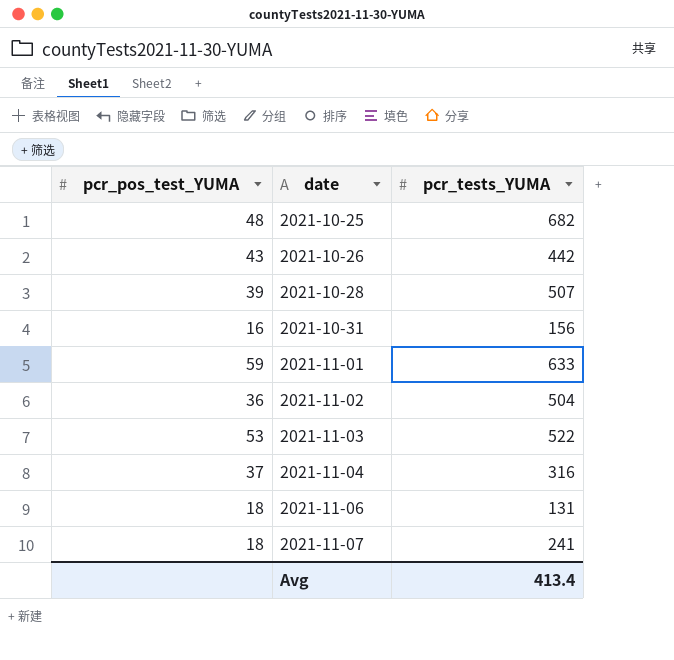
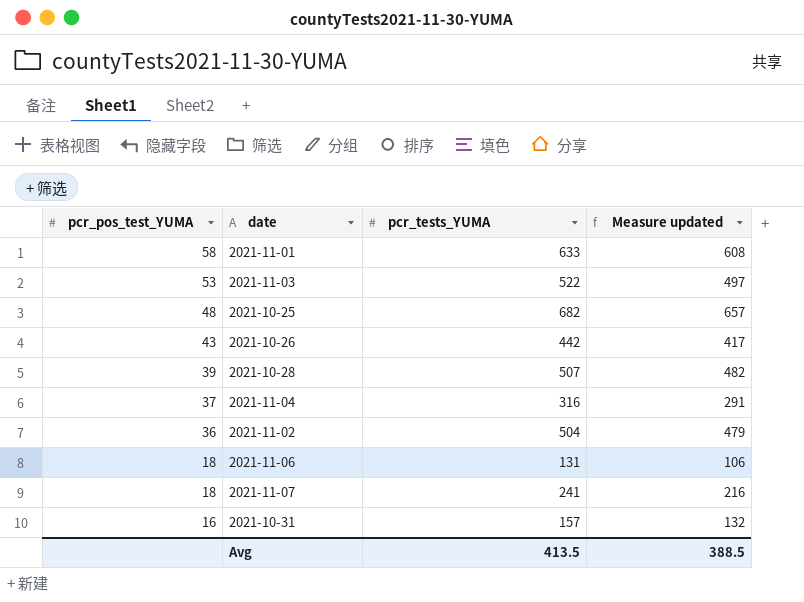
row order: date ascending -> pcr_pos_test_YUMA descending
column Measure updated | formula: none -> [pcr_tests_YUMA] - 25
2021-11-01 | pcr_pos_test_YUMA: 59 -> 58
2021-10-31 | pcr_tests_YUMA: 156 -> 157
Avg | pcr_tests_YUMA: 413.4 -> 413.5

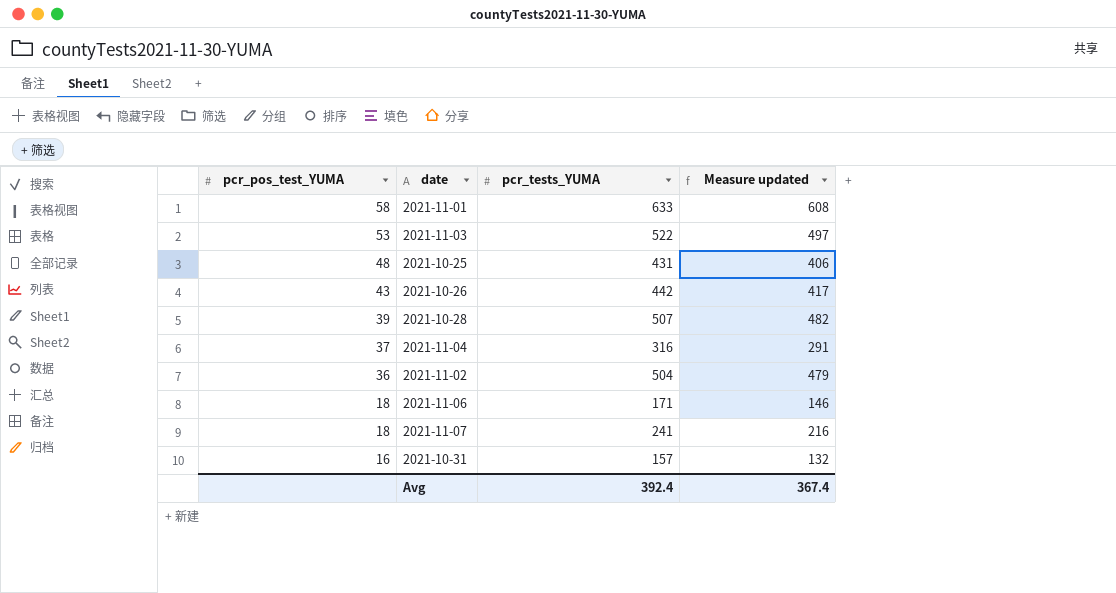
2021-10-25 | pcr_tests_YUMA: 682 -> 431
2021-10-25 | Measure updated: 657 -> 406
2021-11-06 | pcr_tests_YUMA: 131 -> 171
2021-11-06 | Measure updated: 106 -> 146
Avg | pcr_tests_YUMA: 413.5 -> 392.4
Avg | Measure updated: 388.5 -> 367.4

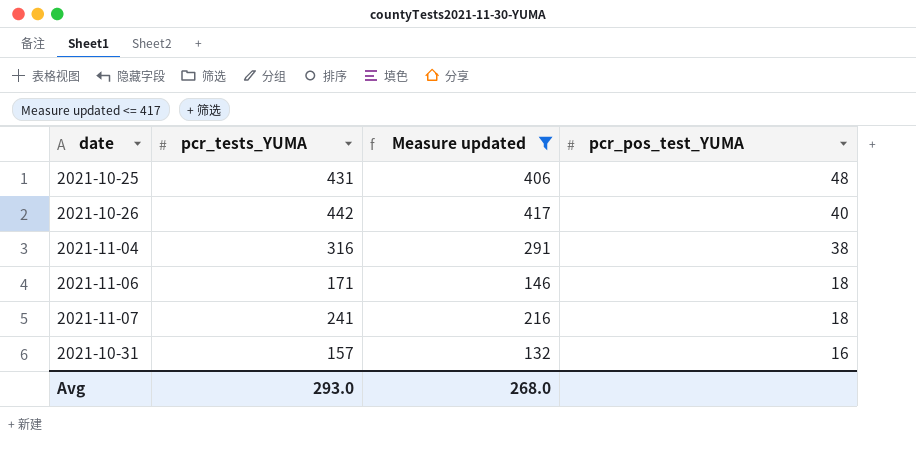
filter: none -> Measure updated <= 417
column pcr_pos_test_YUMA | position: 1 -> 4
2021-10-26 | pcr_pos_test_YUMA: 43 -> 40
2021-11-04 | pcr_pos_test_YUMA: 37 -> 38
Avg | pcr_tests_YUMA: 392.4 -> 293.0
Avg | Measure updated: 367.4 -> 268.0

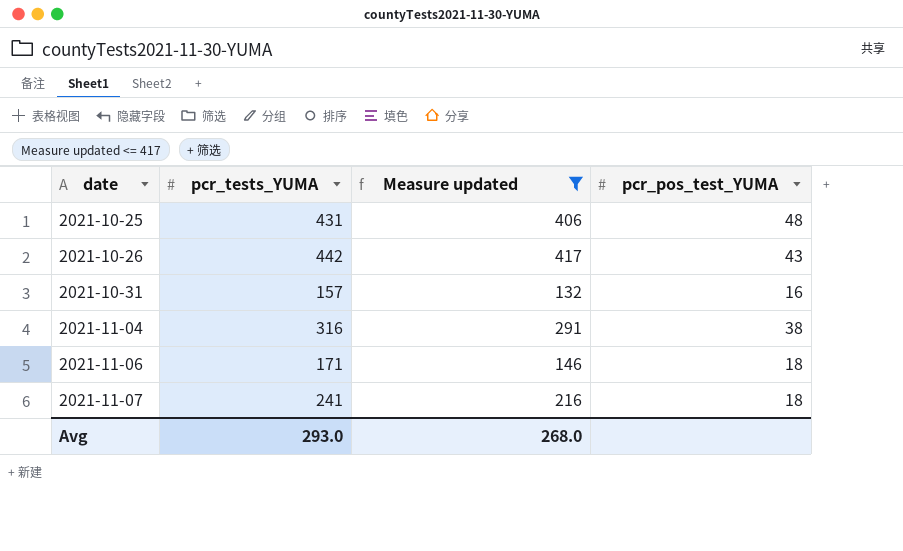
row order: pcr_pos_test_YUMA descending -> date ascending
2021-10-26 | pcr_pos_test_YUMA: 40 -> 43

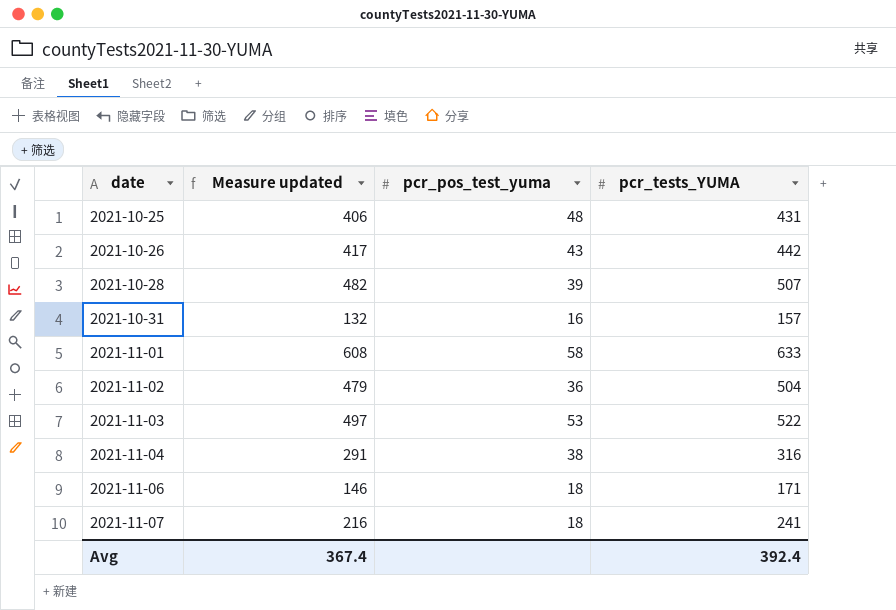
filter: Measure updated <= 417 -> none
column name: pcr_pos_test_YUMA -> pcr_pos_test_yuma
column pcr_tests_YUMA | position: 2 -> 4
Avg | Measure updated: 268.0 -> 367.4
Avg | pcr_tests_YUMA: 293.0 -> 392.4

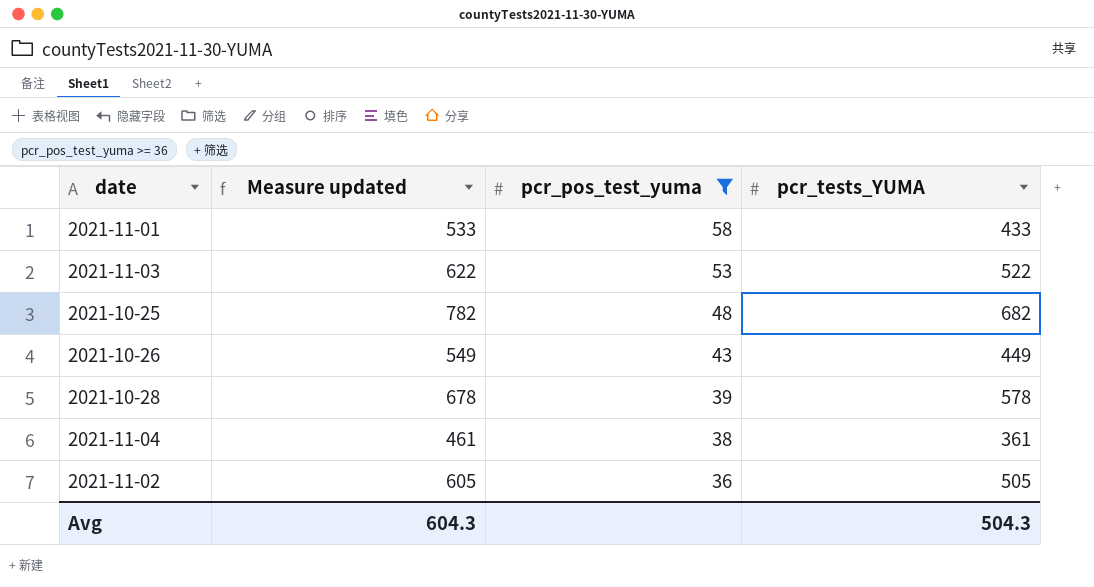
filter: none -> pcr_pos_test_yuma >= 36
row order: date ascending -> pcr_pos_test_yuma descending
column Measure updated | formula: [pcr_tests_YUMA] - 25 -> [pcr_tests_YUMA] + 100
2021-11-01 | pcr_tests_YUMA: 633 -> 433
2021-10-25 | pcr_tests_YUMA: 431 -> 682
2021-10-26 | pcr_tests_YUMA: 442 -> 449
2021-10-28 | pcr_tests_YUMA: 507 -> 578
2021-11-04 | pcr_tests_YUMA: 316 -> 361
2021-11-02 | pcr_tests_YUMA: 504 -> 505
Avg | Measure updated: 367.4 -> 604.3
Avg | pcr_tests_YUMA: 392.4 -> 504.3

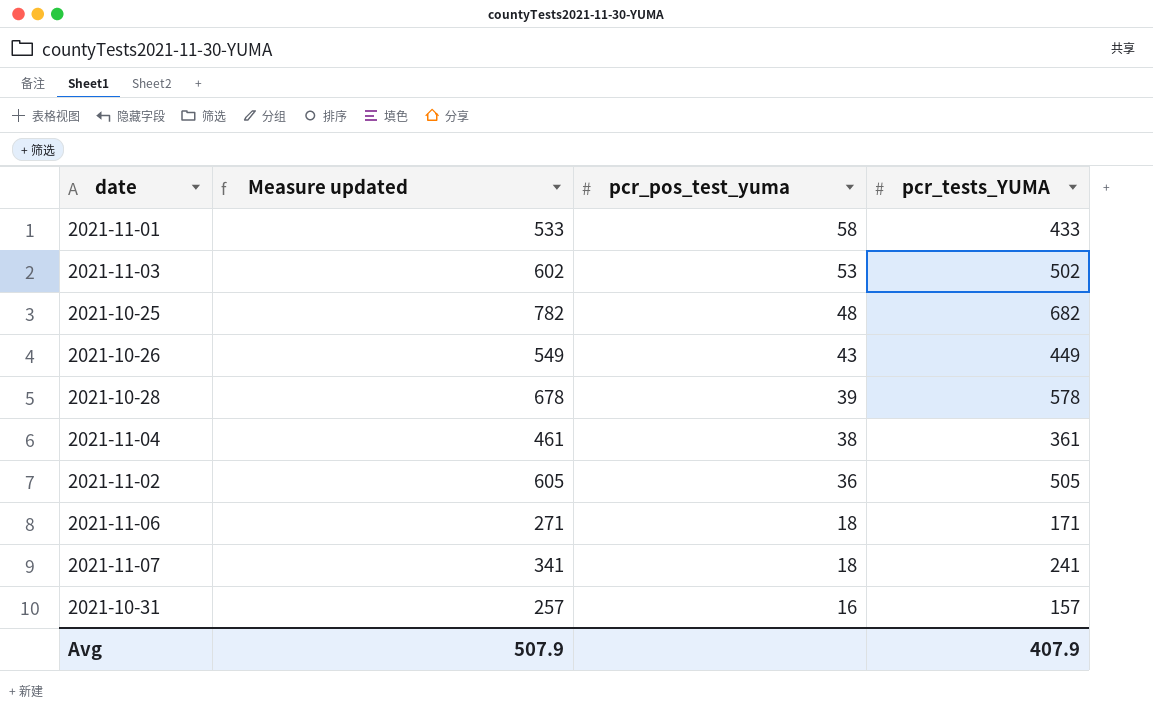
filter: pcr_pos_test_yuma >= 36 -> none
2021-11-03 | Measure updated: 622 -> 602
2021-11-03 | pcr_tests_YUMA: 522 -> 502
Avg | Measure updated: 604.3 -> 507.9
Avg | pcr_tests_YUMA: 504.3 -> 407.9

